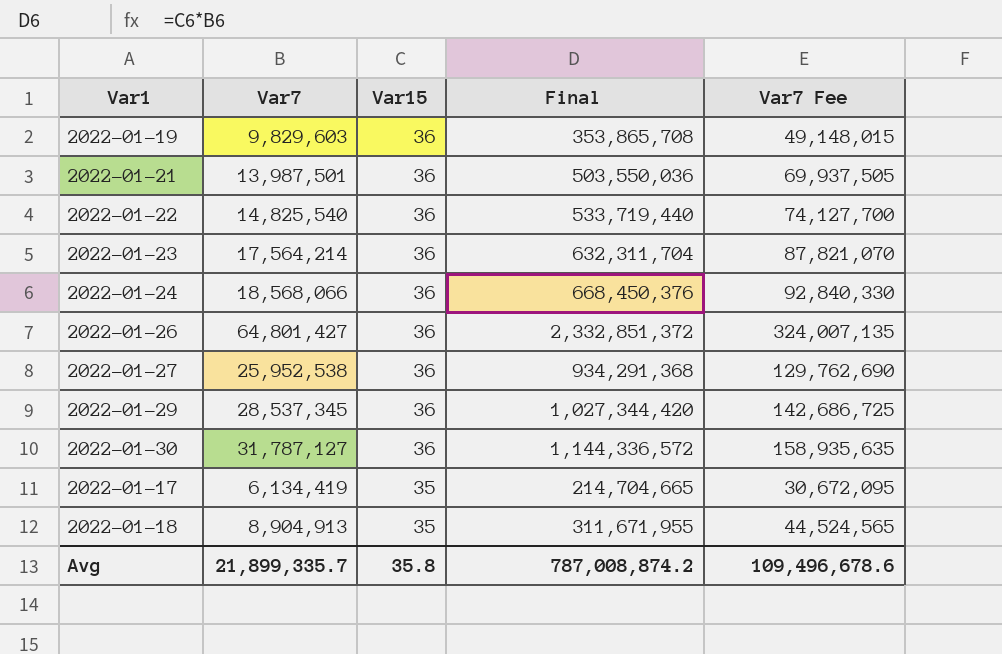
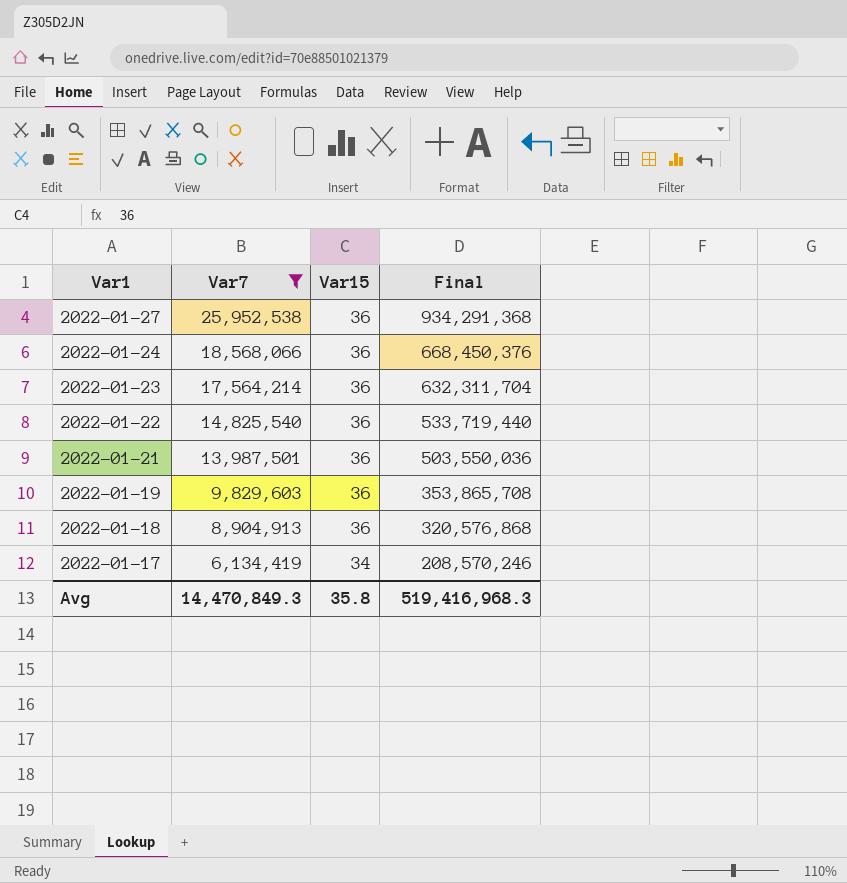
filter: none -> Var7 <= 25,952,538
row order: Var15 descending -> Var1 descending
column Var7 Fee | formula: [Var7] * 5 -> none
2022-01-18 | Var15: 35 -> 36
2022-01-18 | Final: 311,671,955 -> 320,576,868
2022-01-17 | Var15: 35 -> 34
2022-01-17 | Final: 214,704,665 -> 208,570,246
Avg | Var7: 21,899,335.7 -> 14,470,849.3
Avg | Final: 787,008,874.2 -> 519,416,968.3

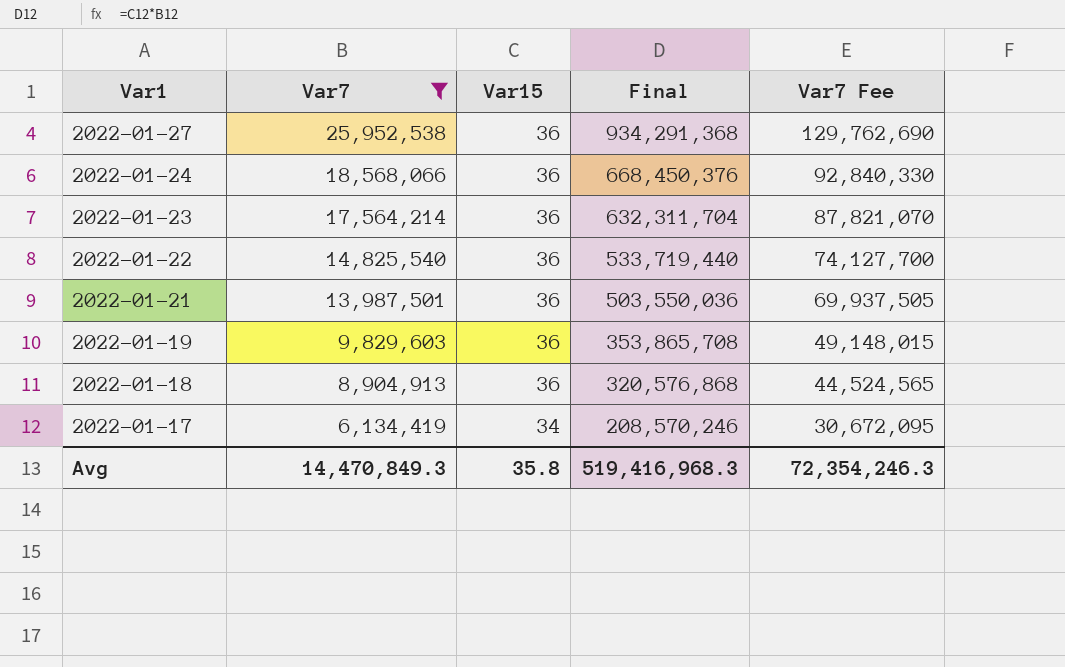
column Var7 Fee | formula: none -> [Var7] * 5

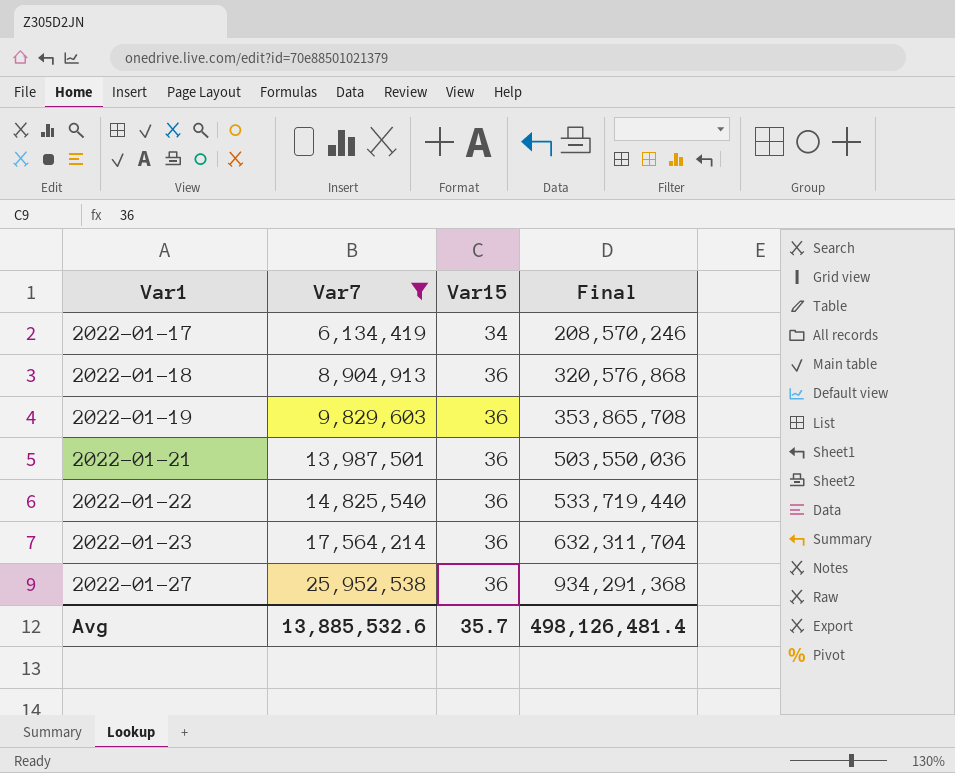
row order: Var1 descending -> Var1 ascending
column Var7 Fee | formula: [Var7] * 5 -> none
row 2022-01-24: 18,568,066 | 36 | 668,450,376 | 92,840,330 -> none
Avg | Var7: 14,470,849.3 -> 13,885,532.6
Avg | Var15: 35.8 -> 35.7
Avg | Final: 519,416,968.3 -> 498,126,481.4

